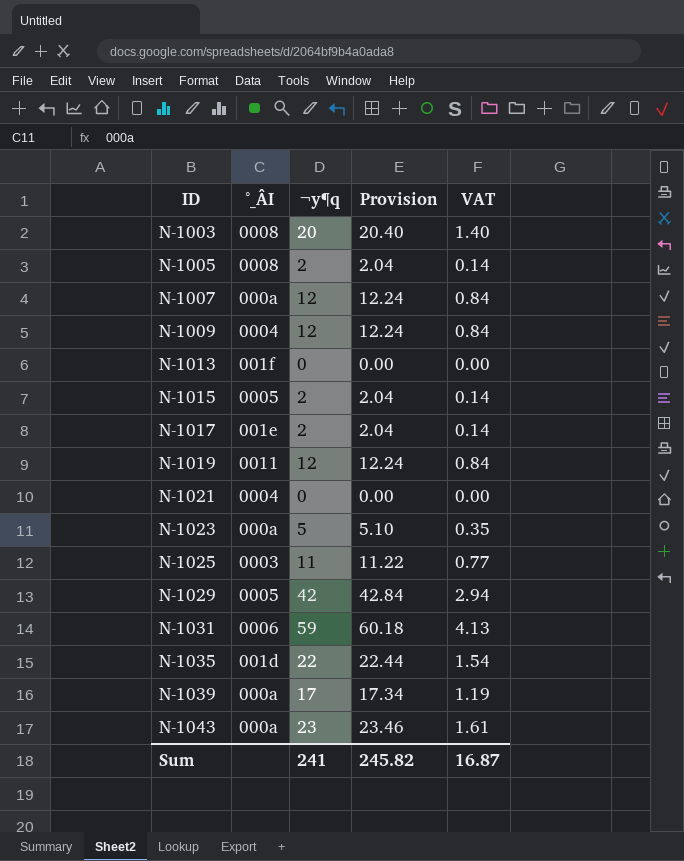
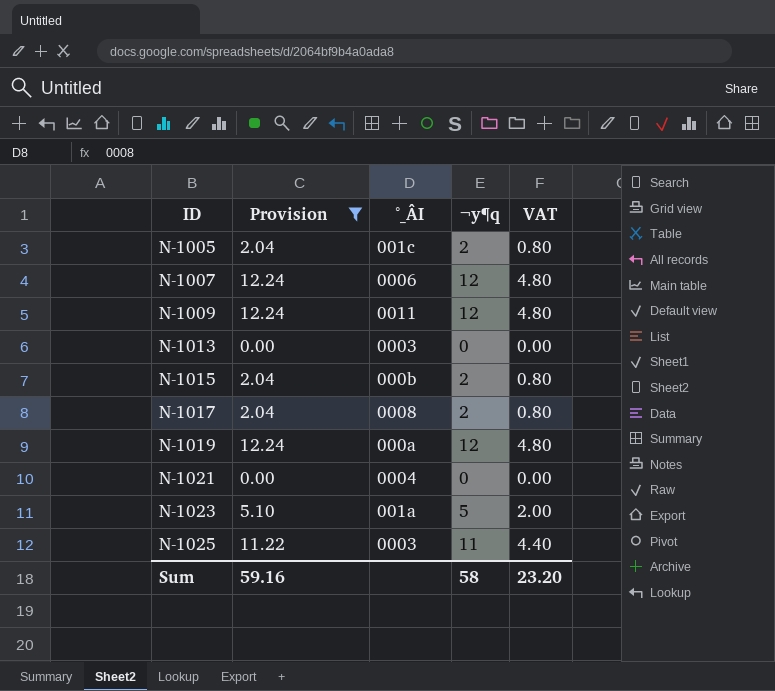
filter: none -> Provision <= 12.24
column Provision | position: 4 -> 2
column VAT | formula: [¬y¶q] * 0.07 -> [¬y¶q] * 0.4
N-1005 | °_ÂI: 0008 -> 001c
N-1007 | °_ÂI: 000a -> 0006
N-1009 | °_ÂI: 0004 -> 0011
N-1013 | °_ÂI: 001f -> 0003
N-1015 | °_ÂI: 0005 -> 000b
N-1017 | °_ÂI: 001e -> 0008
N-1019 | °_ÂI: 0011 -> 000a
N-1023 | °_ÂI: 000a -> 001a
Sum | Provision: 245.82 -> 59.16
Sum | ¬y¶q: 241 -> 58
Sum | VAT: 16.87 -> 23.20

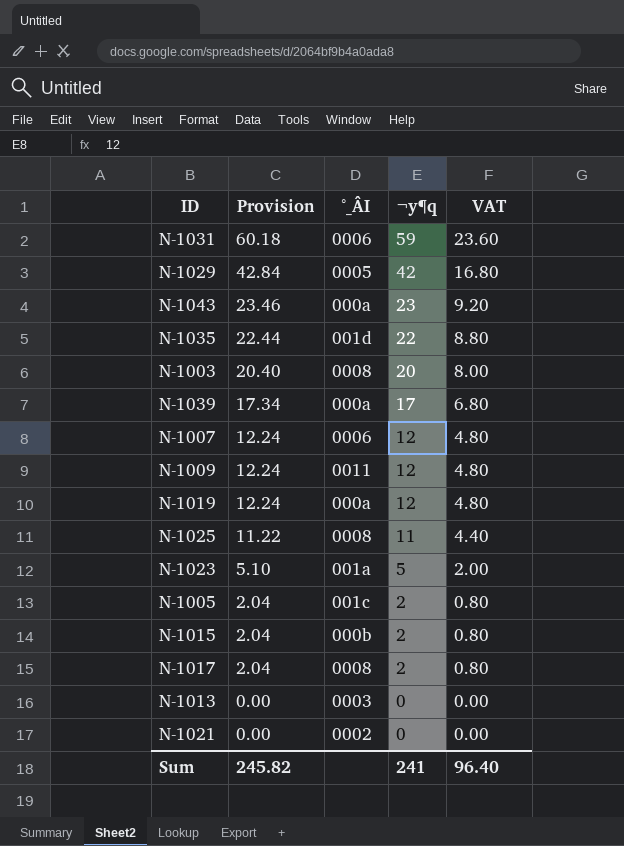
filter: Provision <= 12.24 -> none
row order: ID ascending -> Provision descending
N-1025 | °_ÂI: 0003 -> 0008
N-1021 | °_ÂI: 0004 -> 0002
Sum | Provision: 59.16 -> 245.82
Sum | ¬y¶q: 58 -> 241
Sum | VAT: 23.20 -> 96.40

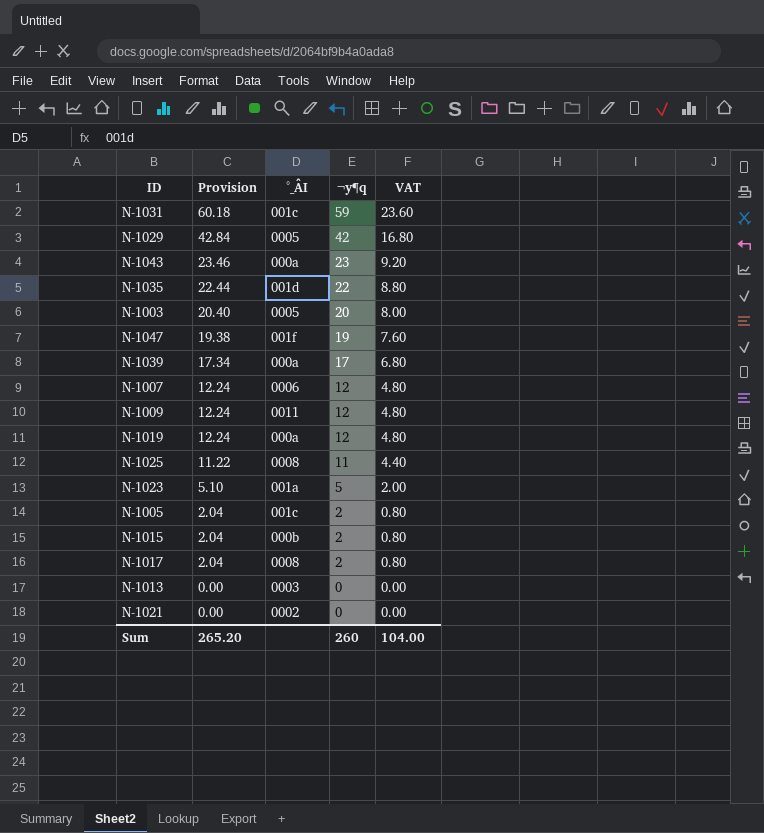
N-1031 | °_ÂI: 0006 -> 001c
N-1003 | °_ÂI: 0008 -> 0005
row N-1047: none -> 19.38 | 001f | 19 | 7.60
Sum | Provision: 245.82 -> 265.20
Sum | ¬y¶q: 241 -> 260
Sum | VAT: 96.40 -> 104.00

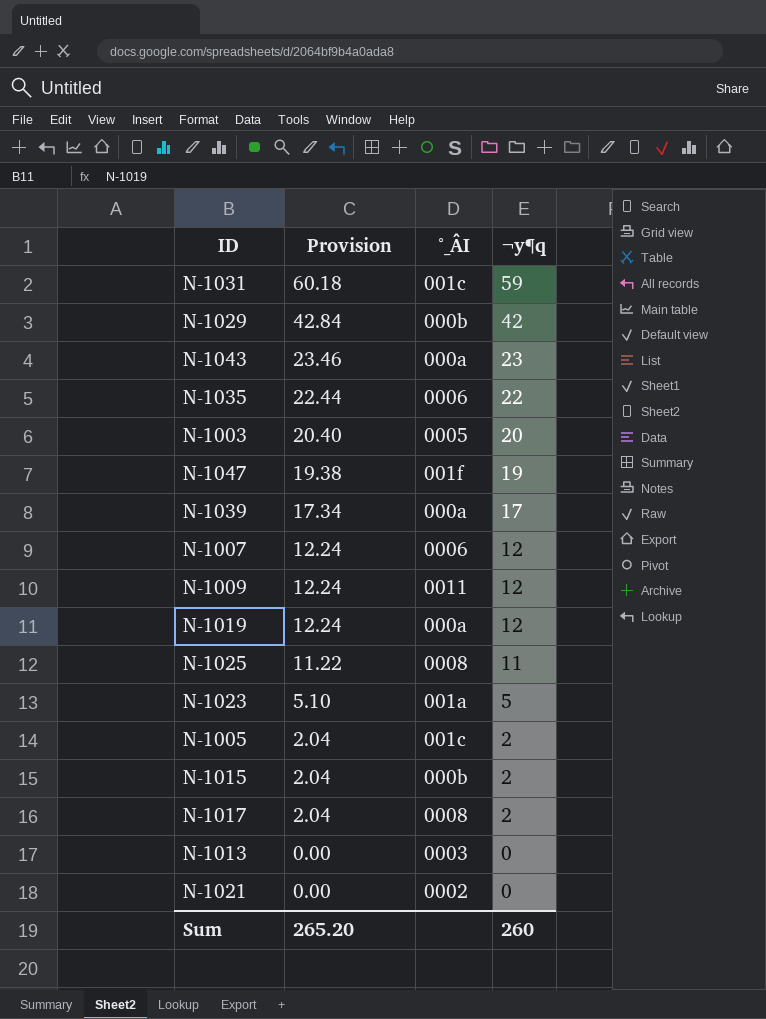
column VAT | formula: [¬y¶q] * 0.4 -> none
N-1029 | °_ÂI: 0005 -> 000b
N-1035 | °_ÂI: 001d -> 0006

